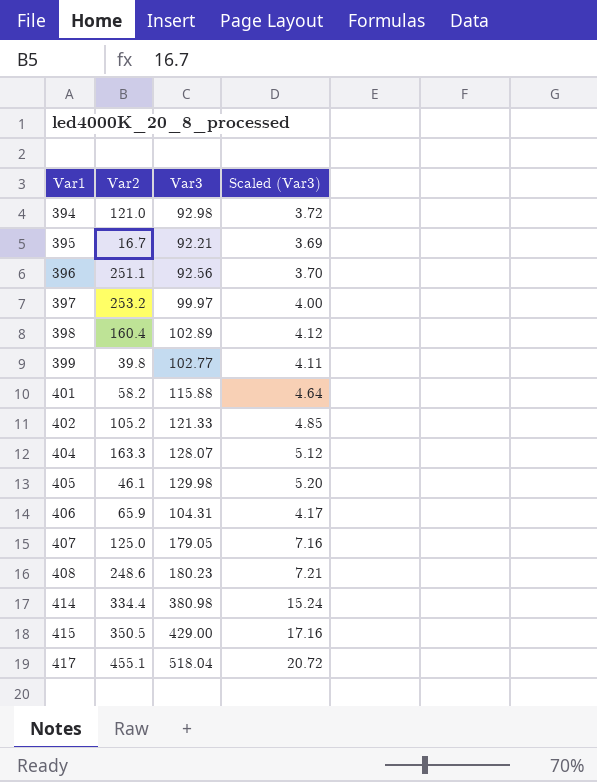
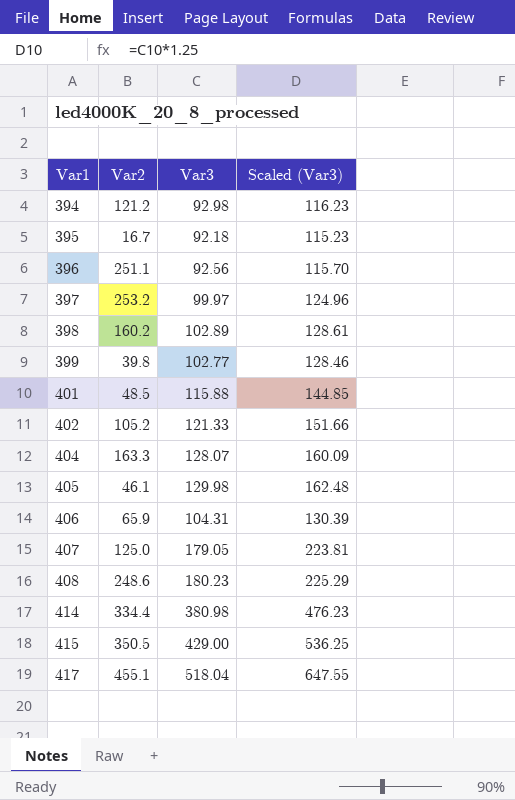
column Scaled (Var3) | formula: [Var3] * 0.04 -> [Var3] * 1.25
394 | Var2: 121.0 -> 121.2
395 | Var3: 92.21 -> 92.18
398 | Var2: 160.4 -> 160.2
401 | Var2: 58.2 -> 48.5

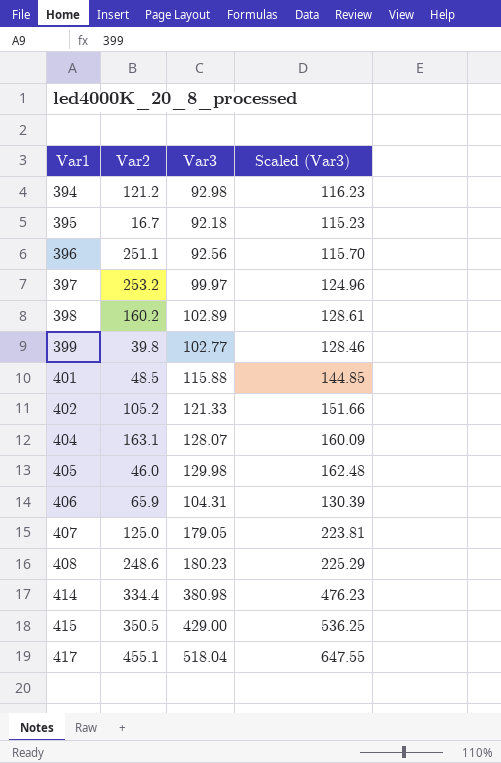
404 | Var2: 163.3 -> 163.1
405 | Var2: 46.1 -> 46.0

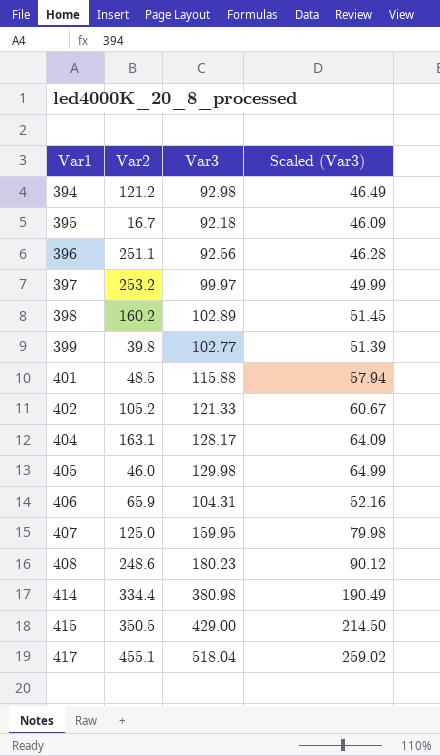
column Scaled (Var3) | formula: [Var3] * 1.25 -> [Var3] * 0.5
404 | Var3: 128.07 -> 128.17
407 | Var3: 179.05 -> 159.95

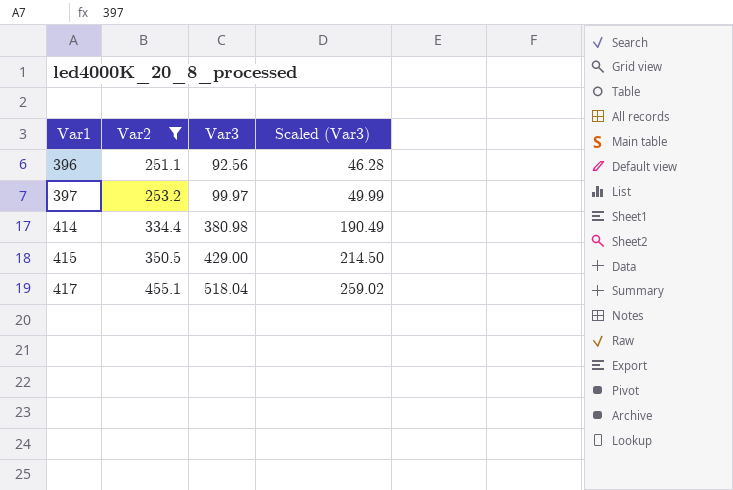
filter: none -> Var2 >= 251.1

